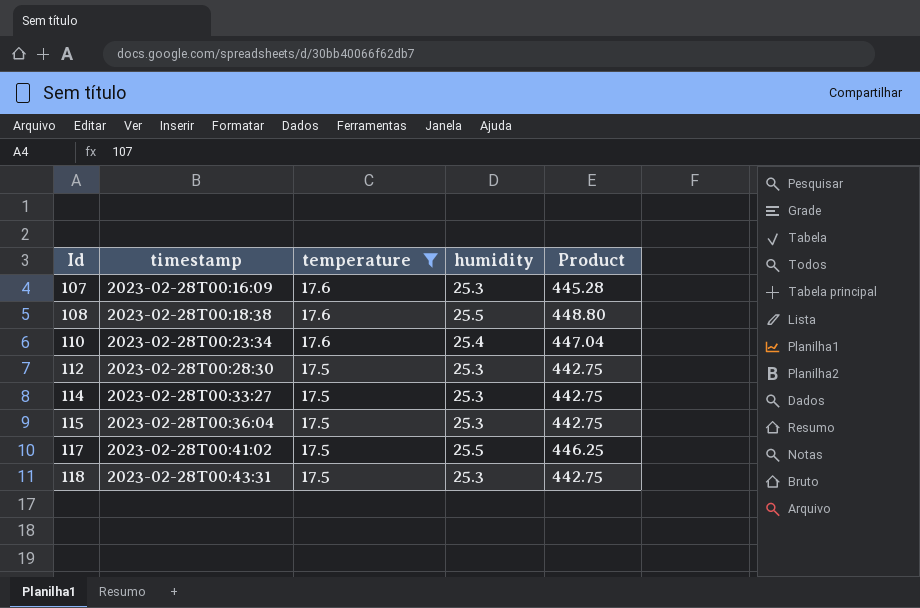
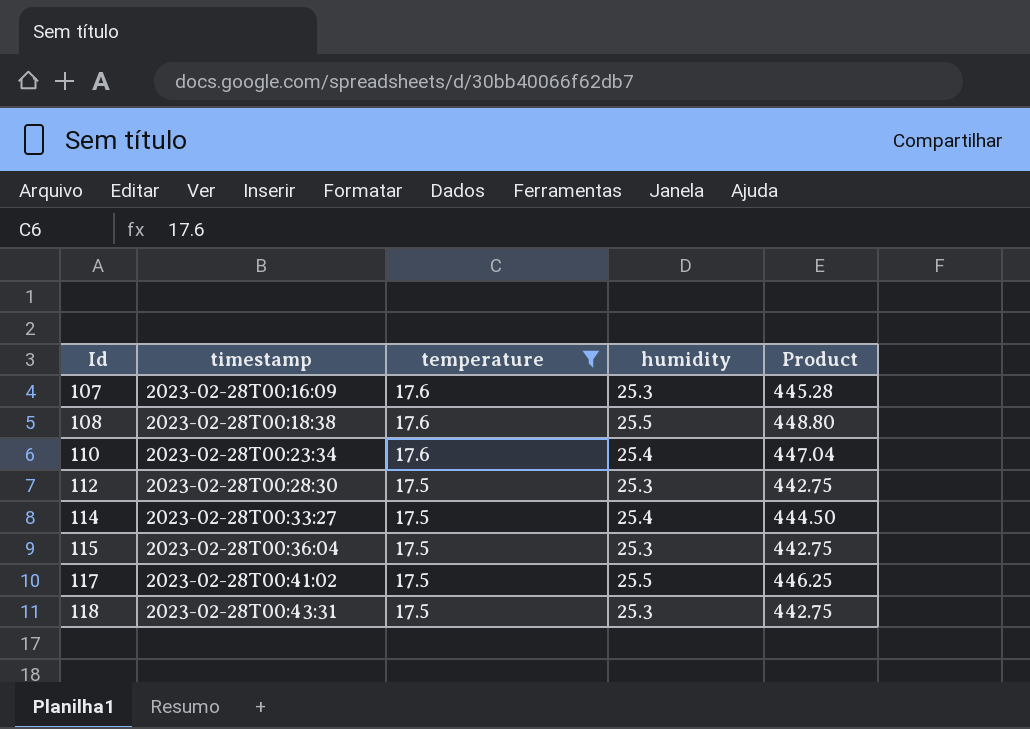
114 | humidity: 25.3 -> 25.4
114 | Product: 442.75 -> 444.50

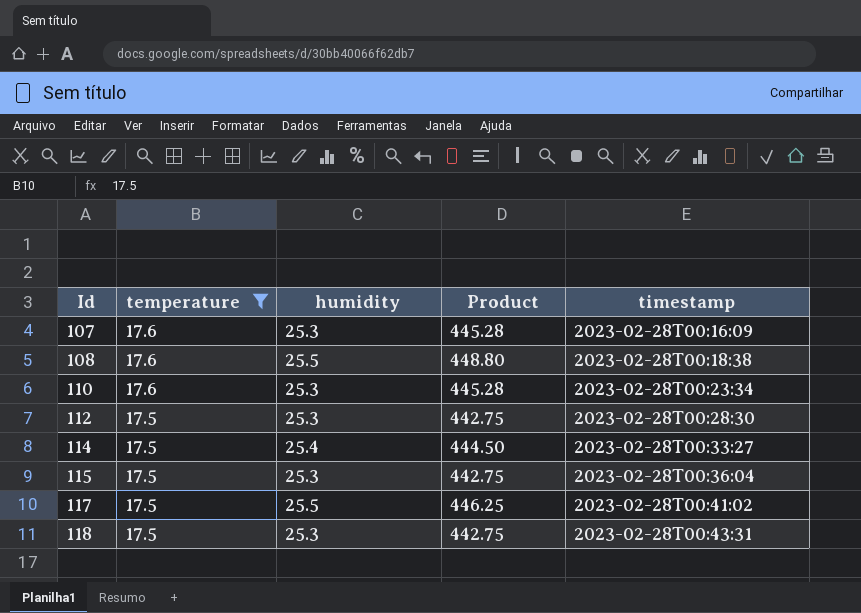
column timestamp | position: 2 -> 5
110 | humidity: 25.4 -> 25.3
110 | Product: 447.04 -> 445.28

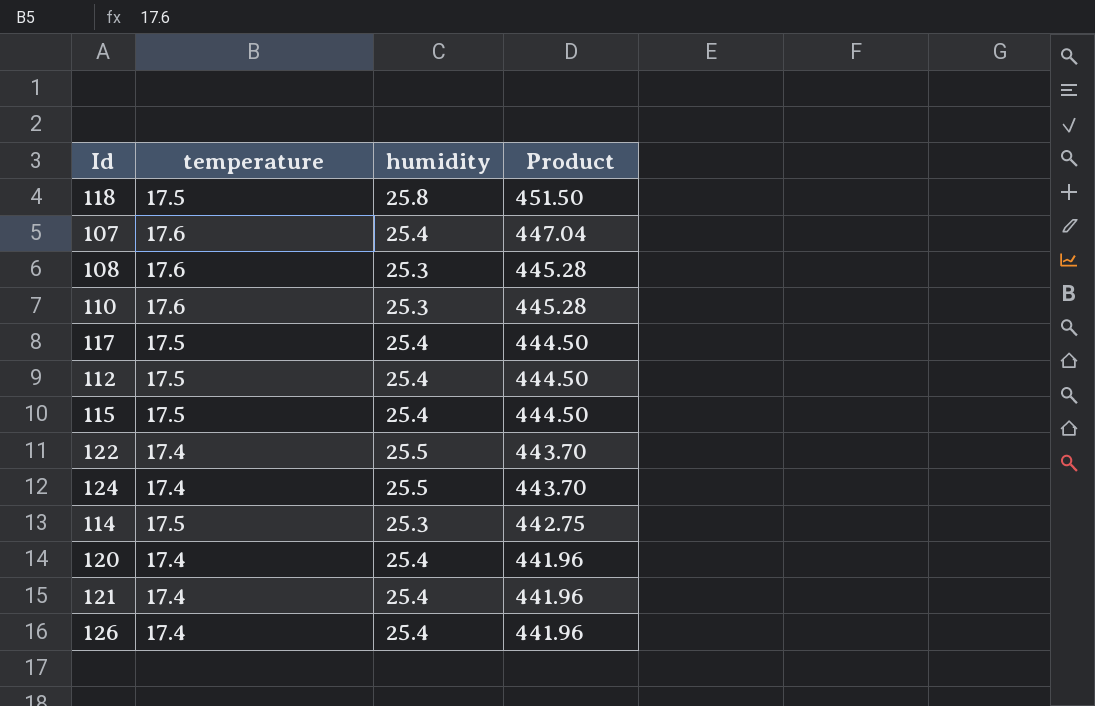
filter: temperature != 17.4 -> none
row order: Id ascending -> Product descending
column timestamp | position: 5 -> none
118 | humidity: 25.3 -> 25.8
118 | Product: 442.75 -> 451.50
107 | humidity: 25.3 -> 25.4
107 | Product: 445.28 -> 447.04
108 | humidity: 25.5 -> 25.3
108 | Product: 448.80 -> 445.28
117 | humidity: 25.5 -> 25.4
117 | Product: 446.25 -> 444.50
112 | humidity: 25.3 -> 25.4
112 | Product: 442.75 -> 444.50
115 | humidity: 25.3 -> 25.4
115 | Product: 442.75 -> 444.50
114 | humidity: 25.4 -> 25.3
114 | Product: 444.50 -> 442.75

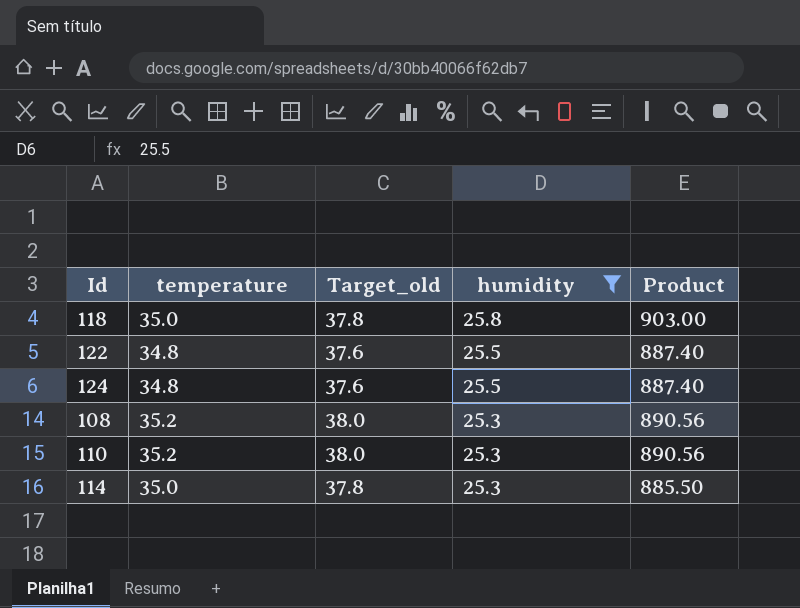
filter: none -> humidity != 25.4
row order: Product descending -> humidity descending
column Target_old | formula: none -> [temperature] * 1.08
118 | temperature: 17.5 -> 35.0
118 | Product: 451.50 -> 903.00
122 | temperature: 17.4 -> 34.8
122 | Product: 443.70 -> 887.40
124 | temperature: 17.4 -> 34.8
124 | Product: 443.70 -> 887.40
108 | temperature: 17.6 -> 35.2
108 | Product: 445.28 -> 890.56
110 | temperature: 17.6 -> 35.2
110 | Product: 445.28 -> 890.56
114 | temperature: 17.5 -> 35.0
114 | Product: 442.75 -> 885.50

